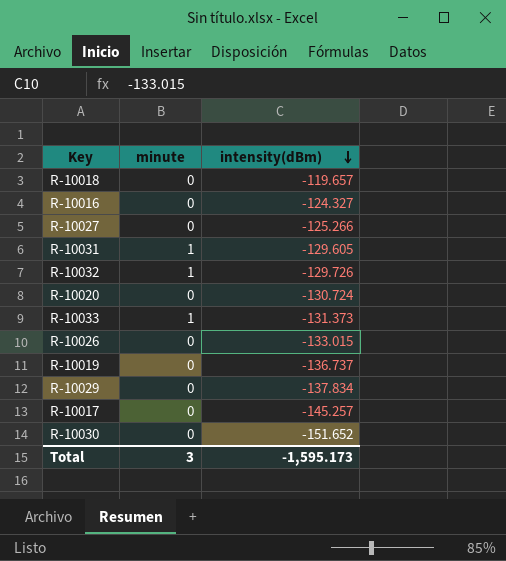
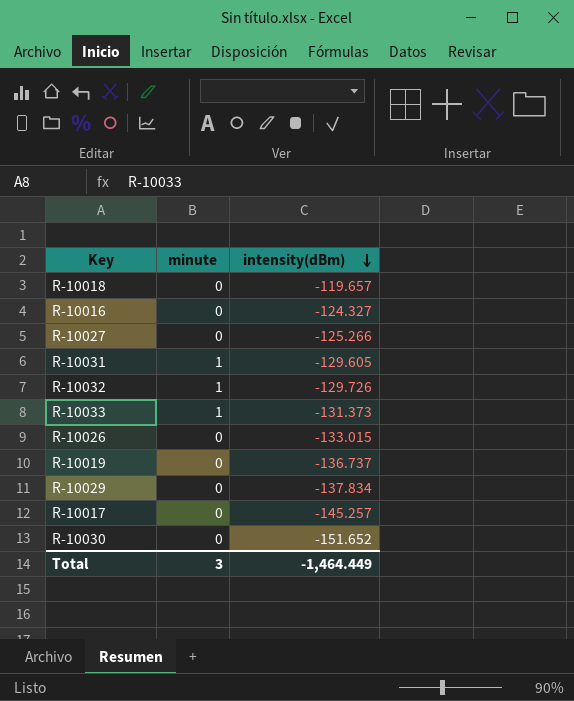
row R-10020: 0 | -130.724 -> none
Total | intensity(dBm): -1,595.173 -> -1,464.449

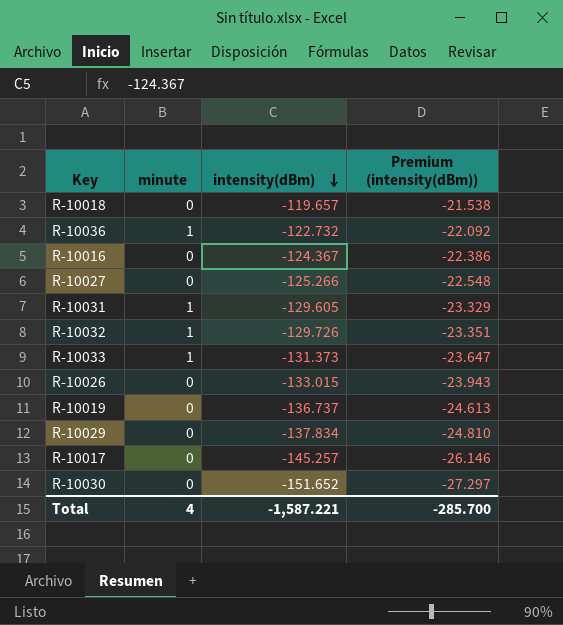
column Premium (intensity(dBm)) | formula: none -> [intensity(dBm)] * 0.18
row R-10036: none -> 1 | -122.732 | -22.092
R-10016 | intensity(dBm): -124.327 -> -124.367
Total | minute: 3 -> 4
Total | intensity(dBm): -1,464.449 -> -1,587.221

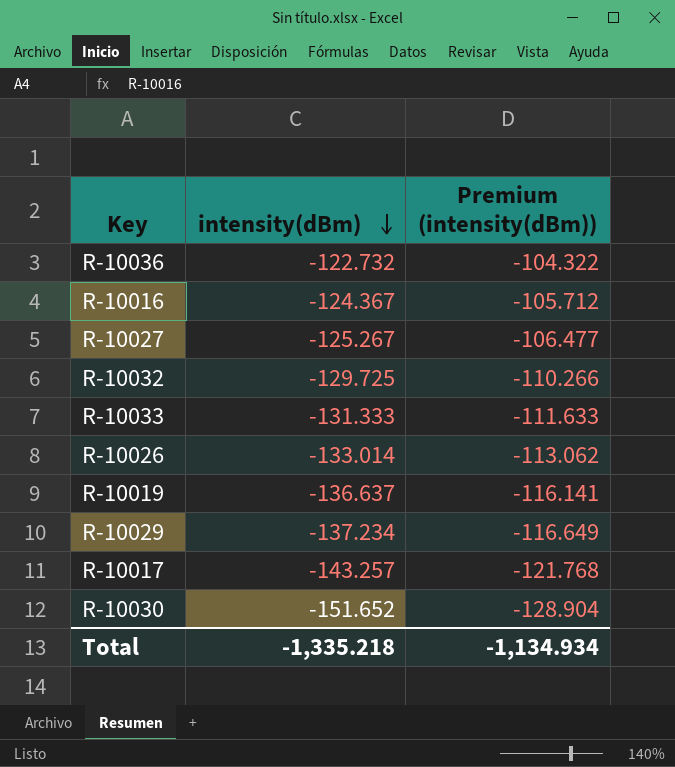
column minute | position: 2 -> none
column Premium (intensity(dBm)) | formula: [intensity(dBm)] * 0.18 -> [intensity(dBm)] * 0.85
row R-10018: 0 | -119.657 | -21.538 -> none
row R-10031: 1 | -129.605 | -23.329 -> none
R-10027 | intensity(dBm): -125.266 -> -125.267
R-10032 | intensity(dBm): -129.726 -> -129.725
R-10033 | intensity(dBm): -131.373 -> -131.333
R-10026 | intensity(dBm): -133.015 -> -133.014
R-10019 | intensity(dBm): -136.737 -> -136.637
R-10029 | intensity(dBm): -137.834 -> -137.234
R-10017 | intensity(dBm): -145.257 -> -143.257
Total | intensity(dBm): -1,587.221 -> -1,335.218
Total | Premium (intensity(dBm)): -285.700 -> -1,134.934

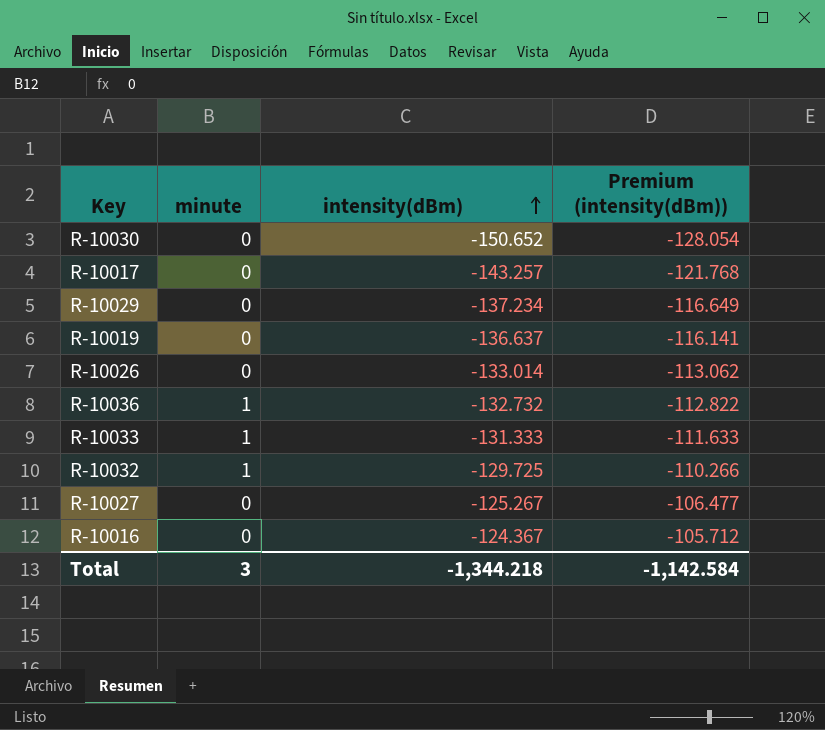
row order: intensity(dBm) descending -> intensity(dBm) ascending
column minute | position: none -> 2
R-10030 | intensity(dBm): -151.652 -> -150.652
R-10030 | Premium (intensity(dBm)): -128.904 -> -128.054
R-10036 | intensity(dBm): -122.732 -> -132.732
R-10036 | Premium (intensity(dBm)): -104.322 -> -112.822
Total | intensity(dBm): -1,335.218 -> -1,344.218
Total | Premium (intensity(dBm)): -1,134.934 -> -1,142.584

